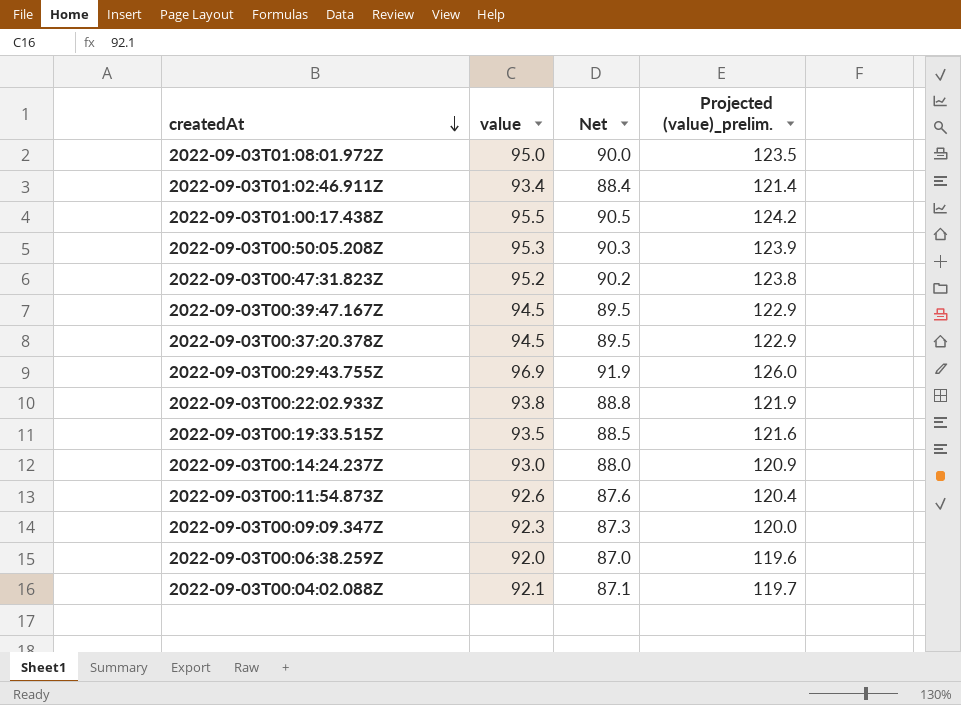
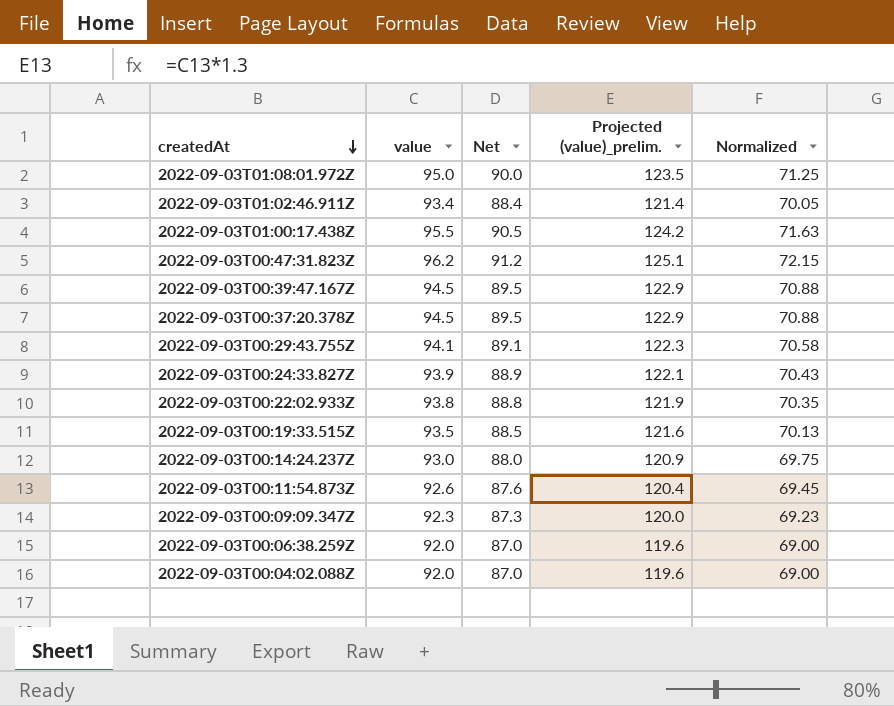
column Normalized | formula: none -> [value] * 0.75
row 2022-09-03T00:50:05.208Z: 95.3 | 90.3 | 123.9 -> none
2022-09-03T00:47:31.823Z | value: 95.2 -> 96.2
2022-09-03T00:47:31.823Z | Net: 90.2 -> 91.2
2022-09-03T00:47:31.823Z | Projected (value)_prelim.: 123.8 -> 125.1
2022-09-03T00:29:43.755Z | value: 96.9 -> 94.1
2022-09-03T00:29:43.755Z | Net: 91.9 -> 89.1
2022-09-03T00:29:43.755Z | Projected (value)_prelim.: 126.0 -> 122.3
row 2022-09-03T00:24:33.827Z: none -> 93.9 | 88.9 | 122.1 | 70.43
2022-09-03T00:04:02.088Z | value: 92.1 -> 92.0
2022-09-03T00:04:02.088Z | Net: 87.1 -> 87.0
2022-09-03T00:04:02.088Z | Projected (value)_prelim.: 119.7 -> 119.6

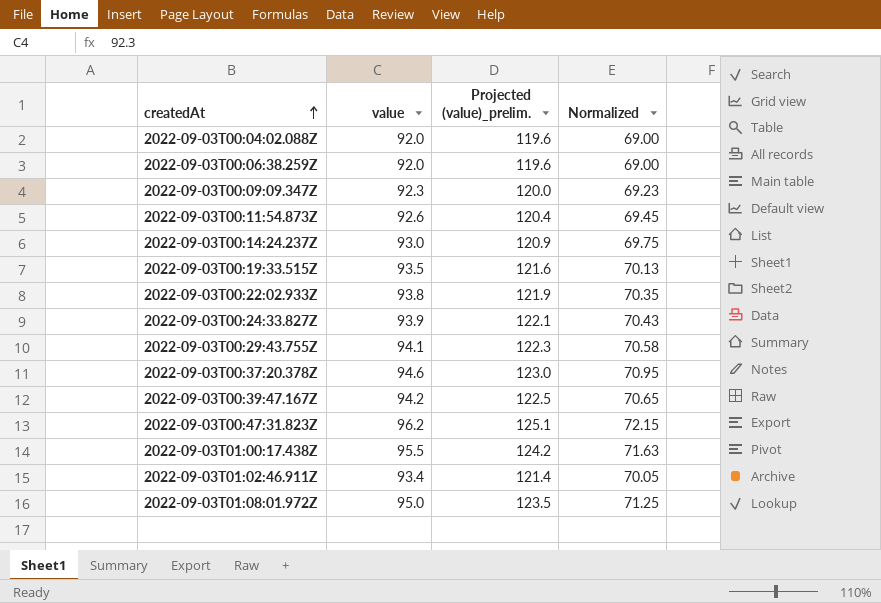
row order: createdAt descending -> createdAt ascending
column Net | formula: [value] - 5 -> none
2022-09-03T00:37:20.378Z | value: 94.5 -> 94.6
2022-09-03T00:37:20.378Z | Projected (value)_prelim.: 122.9 -> 123.0
2022-09-03T00:37:20.378Z | Normalized: 70.88 -> 70.95
2022-09-03T00:39:47.167Z | value: 94.5 -> 94.2
2022-09-03T00:39:47.167Z | Projected (value)_prelim.: 122.9 -> 122.5
2022-09-03T00:39:47.167Z | Normalized: 70.88 -> 70.65

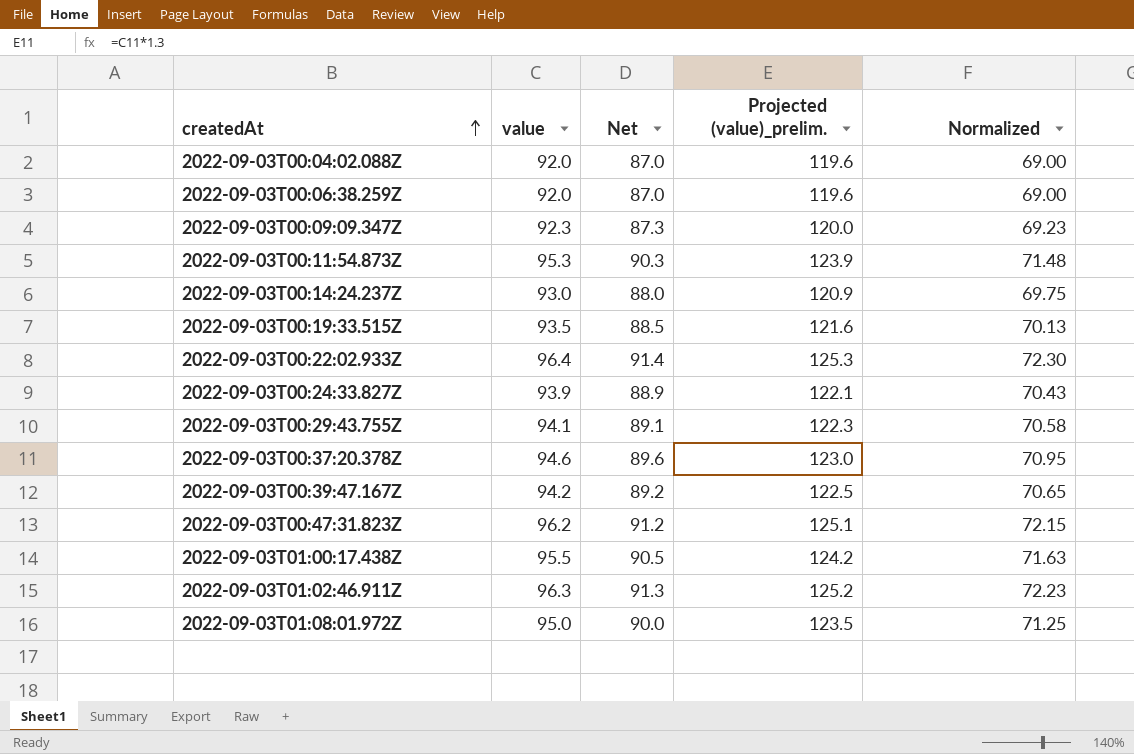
column Net | formula: none -> [value] - 5
2022-09-03T00:11:54.873Z | value: 92.6 -> 95.3
2022-09-03T00:11:54.873Z | Projected (value)_prelim.: 120.4 -> 123.9
2022-09-03T00:11:54.873Z | Normalized: 69.45 -> 71.48
2022-09-03T00:22:02.933Z | value: 93.8 -> 96.4
2022-09-03T00:22:02.933Z | Projected (value)_prelim.: 121.9 -> 125.3
2022-09-03T00:22:02.933Z | Normalized: 70.35 -> 72.30
2022-09-03T01:02:46.911Z | value: 93.4 -> 96.3
2022-09-03T01:02:46.911Z | Projected (value)_prelim.: 121.4 -> 125.2
2022-09-03T01:02:46.911Z | Normalized: 70.05 -> 72.23

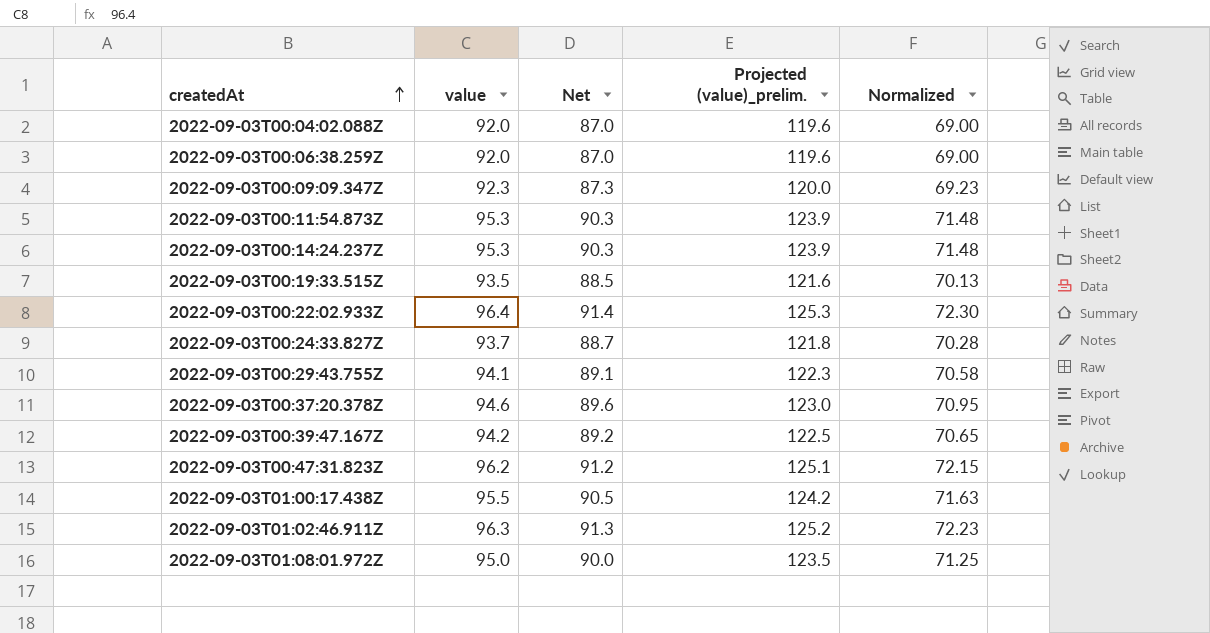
2022-09-03T00:14:24.237Z | value: 93.0 -> 95.3
2022-09-03T00:14:24.237Z | Net: 88.0 -> 90.3
2022-09-03T00:14:24.237Z | Projected (value)_prelim.: 120.9 -> 123.9
2022-09-03T00:14:24.237Z | Normalized: 69.75 -> 71.48
2022-09-03T00:24:33.827Z | value: 93.9 -> 93.7
2022-09-03T00:24:33.827Z | Net: 88.9 -> 88.7
2022-09-03T00:24:33.827Z | Projected (value)_prelim.: 122.1 -> 121.8
2022-09-03T00:24:33.827Z | Normalized: 70.43 -> 70.28

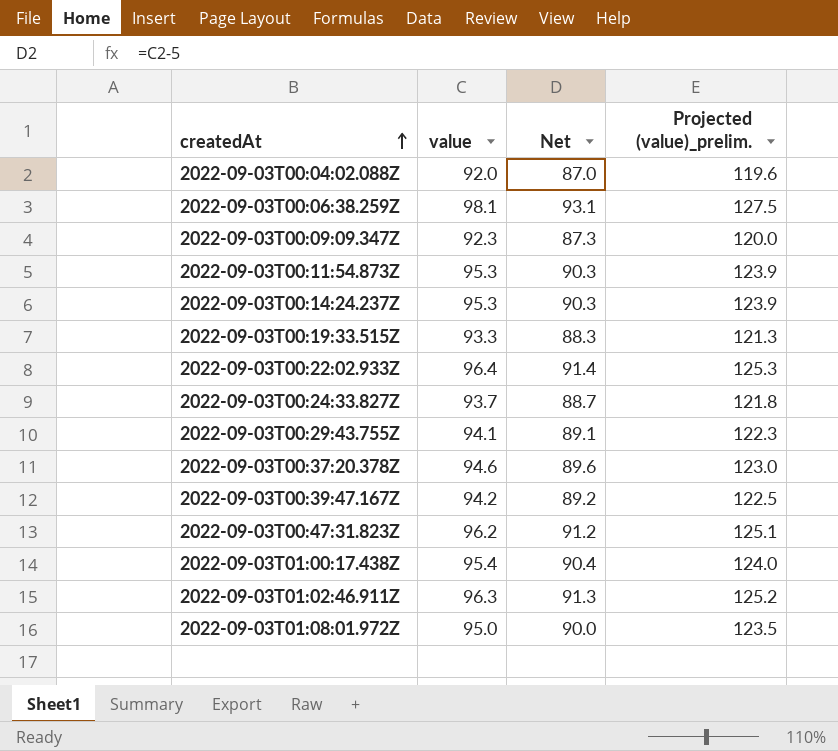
column Normalized | formula: [value] * 0.75 -> none
2022-09-03T00:06:38.259Z | value: 92.0 -> 98.1
2022-09-03T00:06:38.259Z | Net: 87.0 -> 93.1
2022-09-03T00:06:38.259Z | Projected (value)_prelim.: 119.6 -> 127.5
2022-09-03T00:19:33.515Z | value: 93.5 -> 93.3
2022-09-03T00:19:33.515Z | Net: 88.5 -> 88.3
2022-09-03T00:19:33.515Z | Projected (value)_prelim.: 121.6 -> 121.3
2022-09-03T01:00:17.438Z | value: 95.5 -> 95.4
2022-09-03T01:00:17.438Z | Net: 90.5 -> 90.4
2022-09-03T01:00:17.438Z | Projected (value)_prelim.: 124.2 -> 124.0

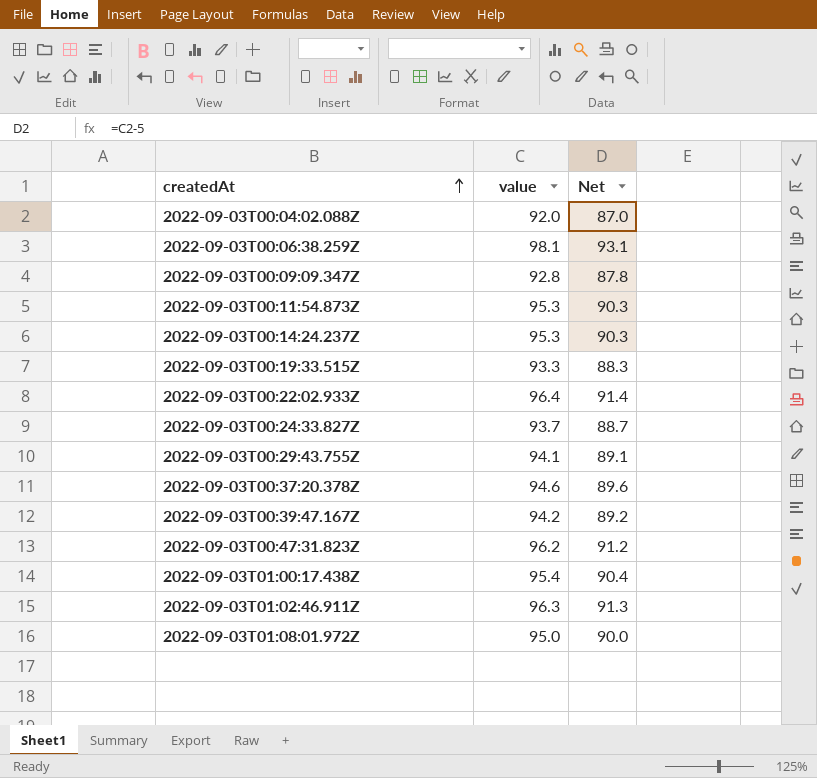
column Projected (value)_prelim. | formula: [value] * 1.3 -> none
2022-09-03T00:09:09.347Z | value: 92.3 -> 92.8
2022-09-03T00:09:09.347Z | Net: 87.3 -> 87.8

